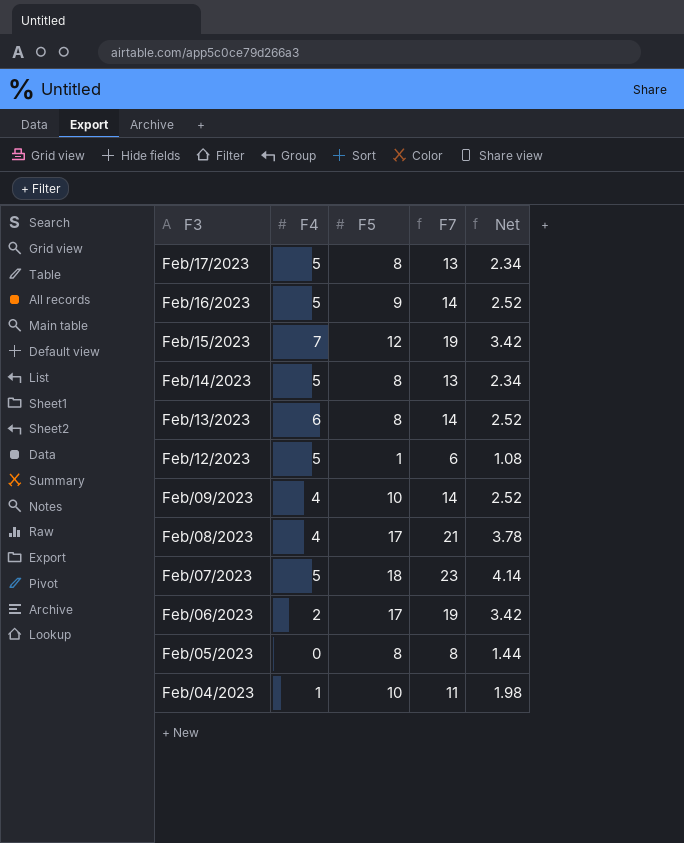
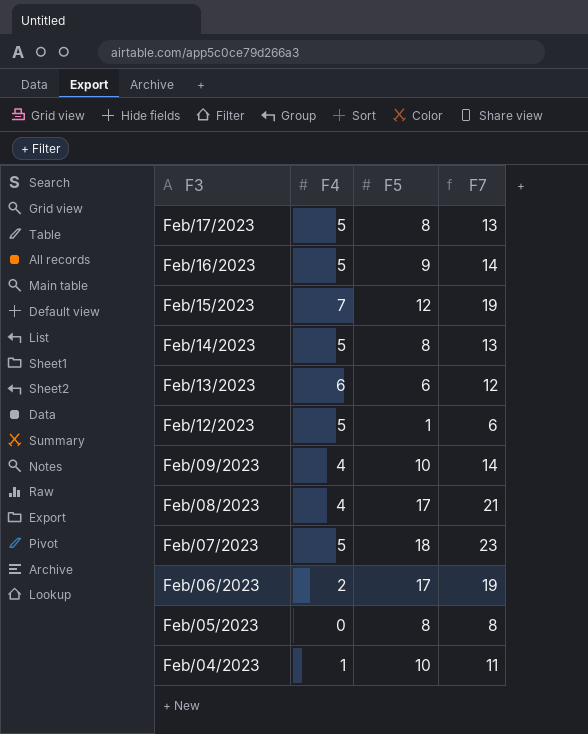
column Net | formula: [F7] * 0.18 -> none
Feb/13/2023 | F5: 8 -> 6
Feb/13/2023 | F7: 14 -> 12

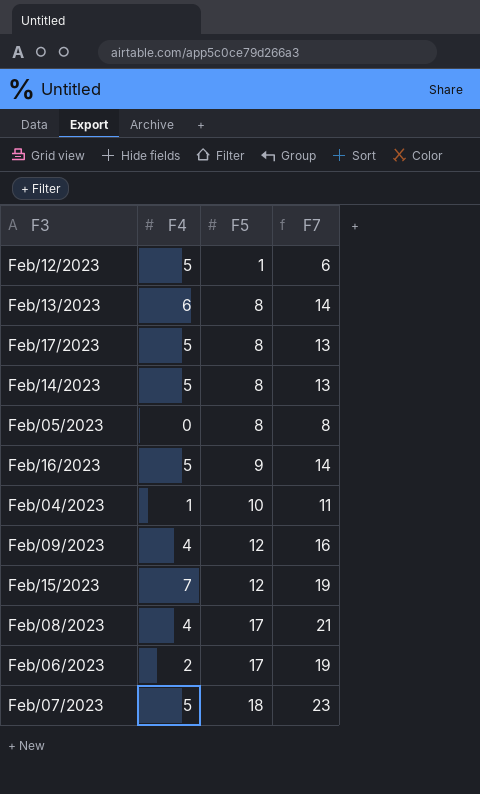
row order: F3 descending -> F5 ascending
Feb/13/2023 | F5: 6 -> 8
Feb/13/2023 | F7: 12 -> 14
Feb/09/2023 | F5: 10 -> 12
Feb/09/2023 | F7: 14 -> 16

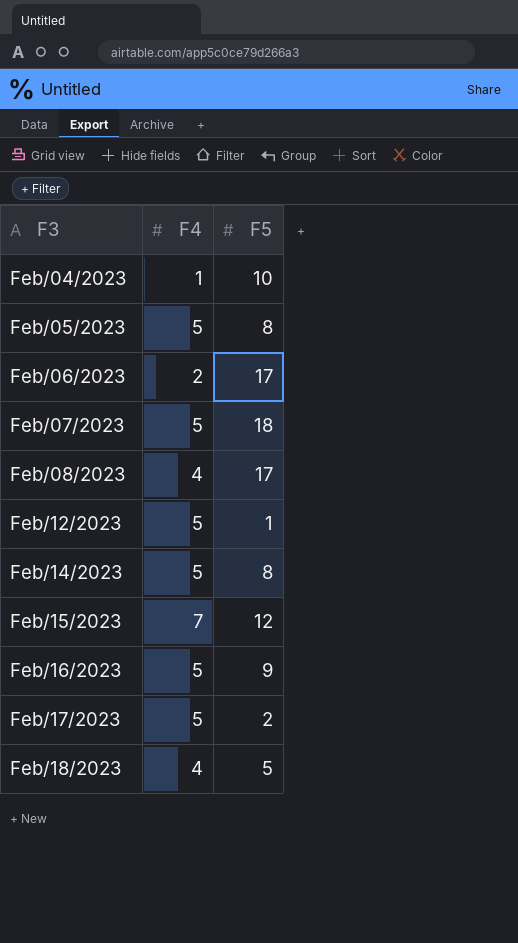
row order: F5 ascending -> F3 ascending
column F7 | formula: [F4] + [F5] -> none
row Feb/13/2023: 6 | 8 | 14 -> none
row Feb/09/2023: 4 | 12 | 16 -> none
Feb/05/2023 | F4: 0 -> 5
Feb/17/2023 | F5: 8 -> 2
row Feb/18/2023: none -> 4 | 5

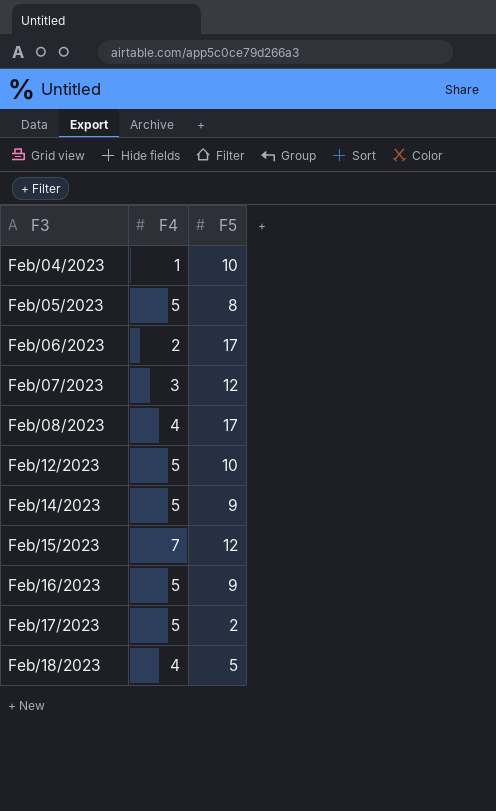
Feb/07/2023 | F4: 5 -> 3
Feb/07/2023 | F5: 18 -> 12
Feb/12/2023 | F5: 1 -> 10
Feb/14/2023 | F5: 8 -> 9

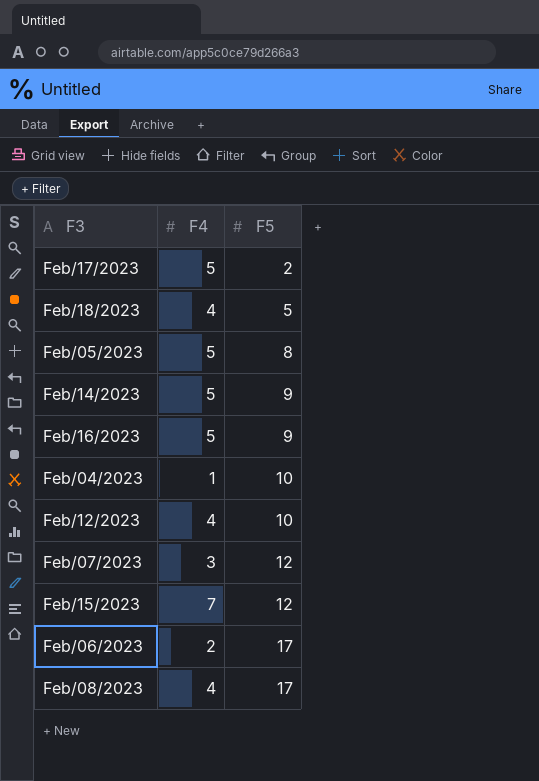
row order: F3 ascending -> F5 ascending
Feb/12/2023 | F4: 5 -> 4

